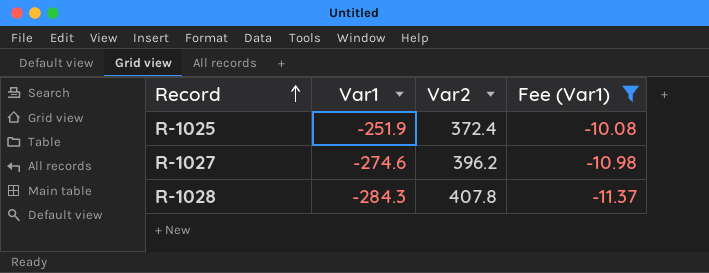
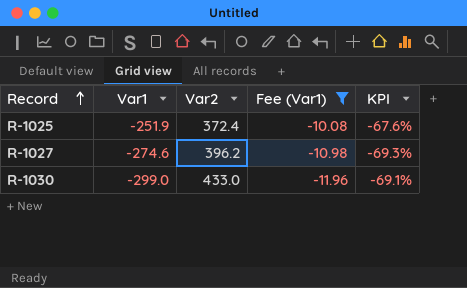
column KPI | formula: none -> [Var1] / [Var2]
row R-1028: -284.3 | 407.8 | -11.37 -> none
row R-1030: none -> -299.0 | 433.0 | -11.96 | -69.1%

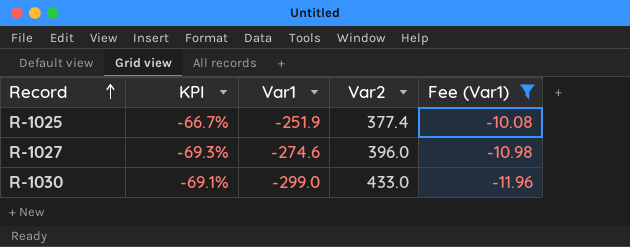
column KPI | position: 5 -> 2
R-1025 | KPI: -67.6% -> -66.7%
R-1025 | Var2: 372.4 -> 377.4
R-1027 | Var2: 396.2 -> 396.0

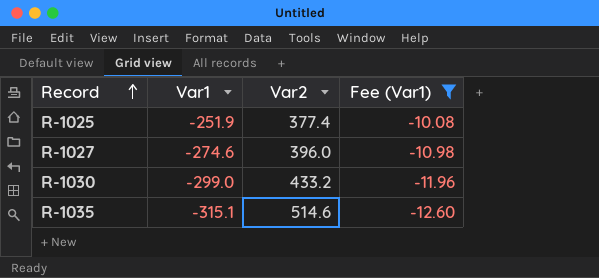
column KPI | formula: [Var1] / [Var2] -> none
R-1030 | Var2: 433.0 -> 433.2
row R-1035: none -> -315.1 | 514.6 | -12.60

